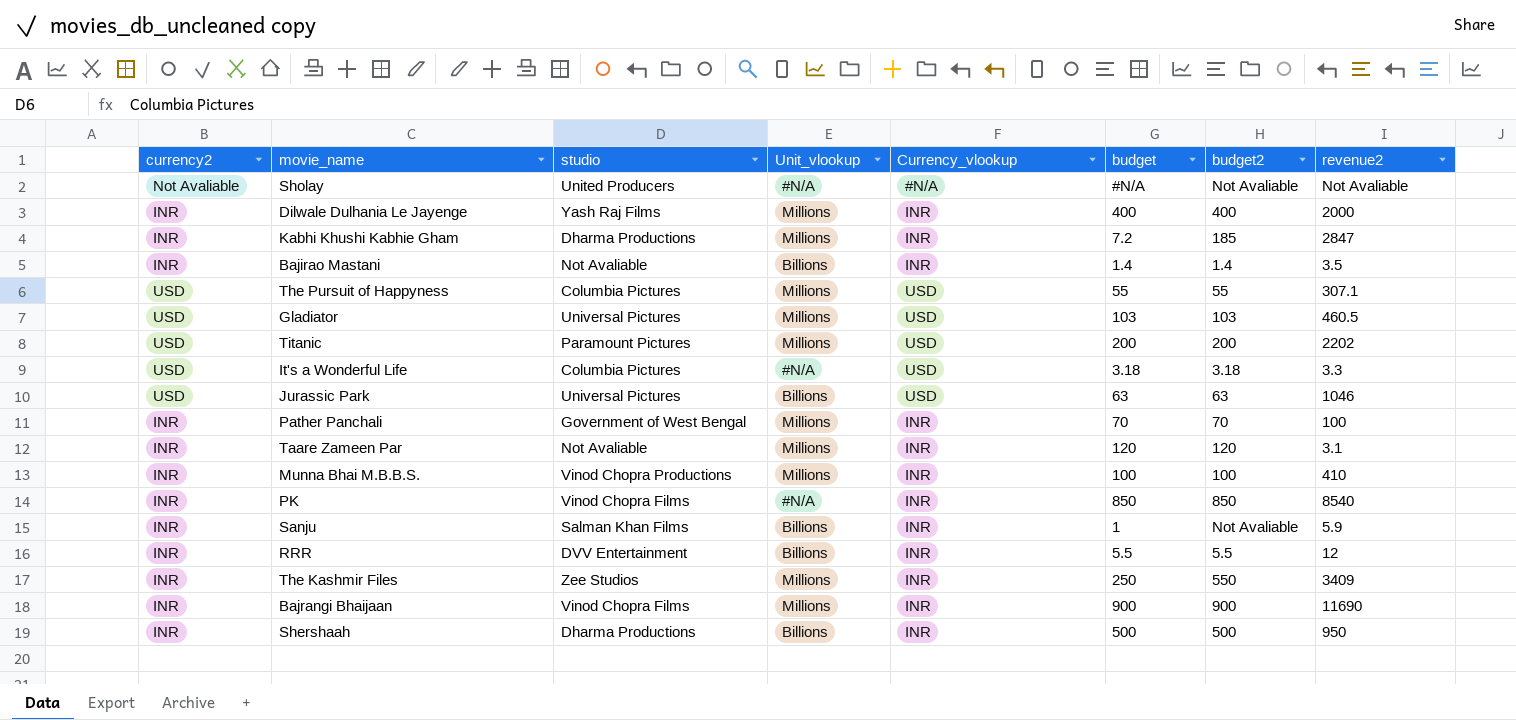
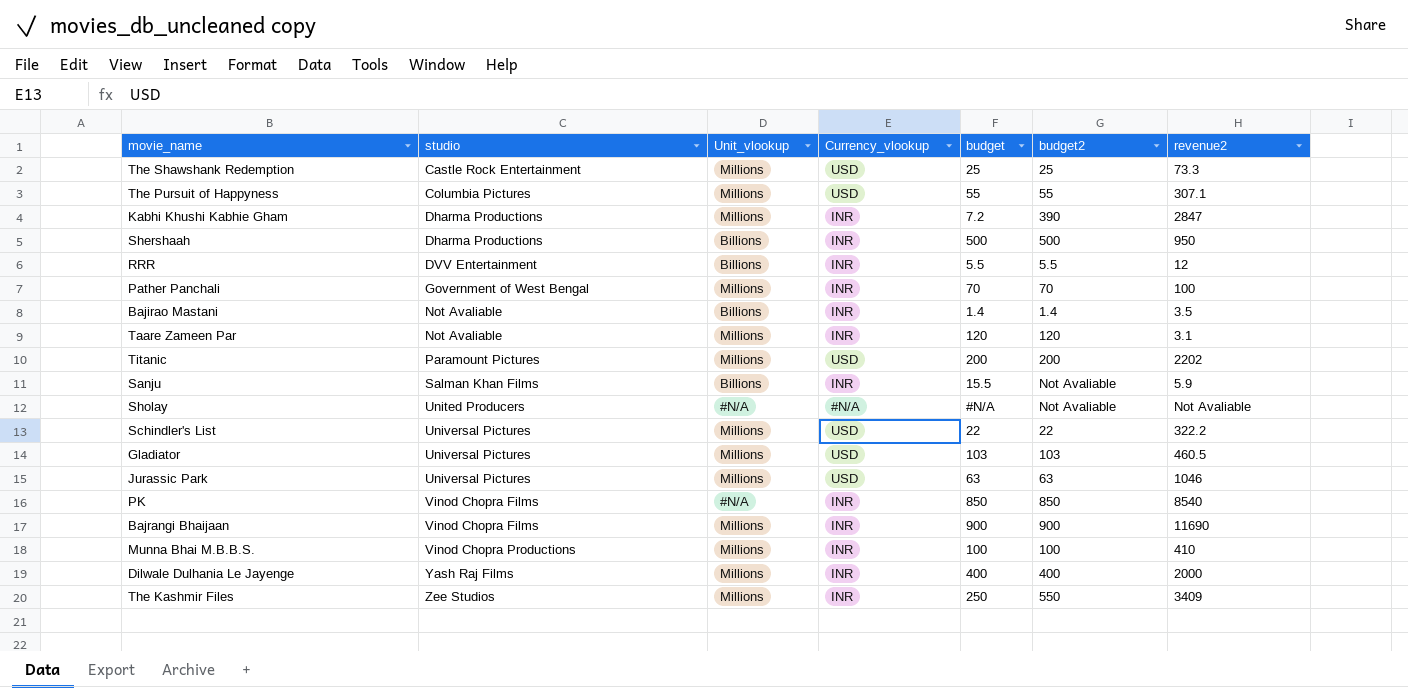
row order: none -> studio ascending
column currency2 | position: 1 -> none
row It's a Wonderful Life: USD | Columbia Pictures | #N/A | USD | 3.18 | 3.18 | 3.3 -> none
row The Shawshank Redemption: none -> Castle Rock Entertainment | Millions | USD | 25 | 25 | 73.3
Kabhi Khushi Kabhie Gham | budget2: 185 -> 390
Sanju | budget: 1 -> 15.5
row Schindler's List: none -> Universal Pictures | Millions | USD | 22 | 22 | 322.2
Jurassic Park | Unit_vlookup: Billions -> Millions

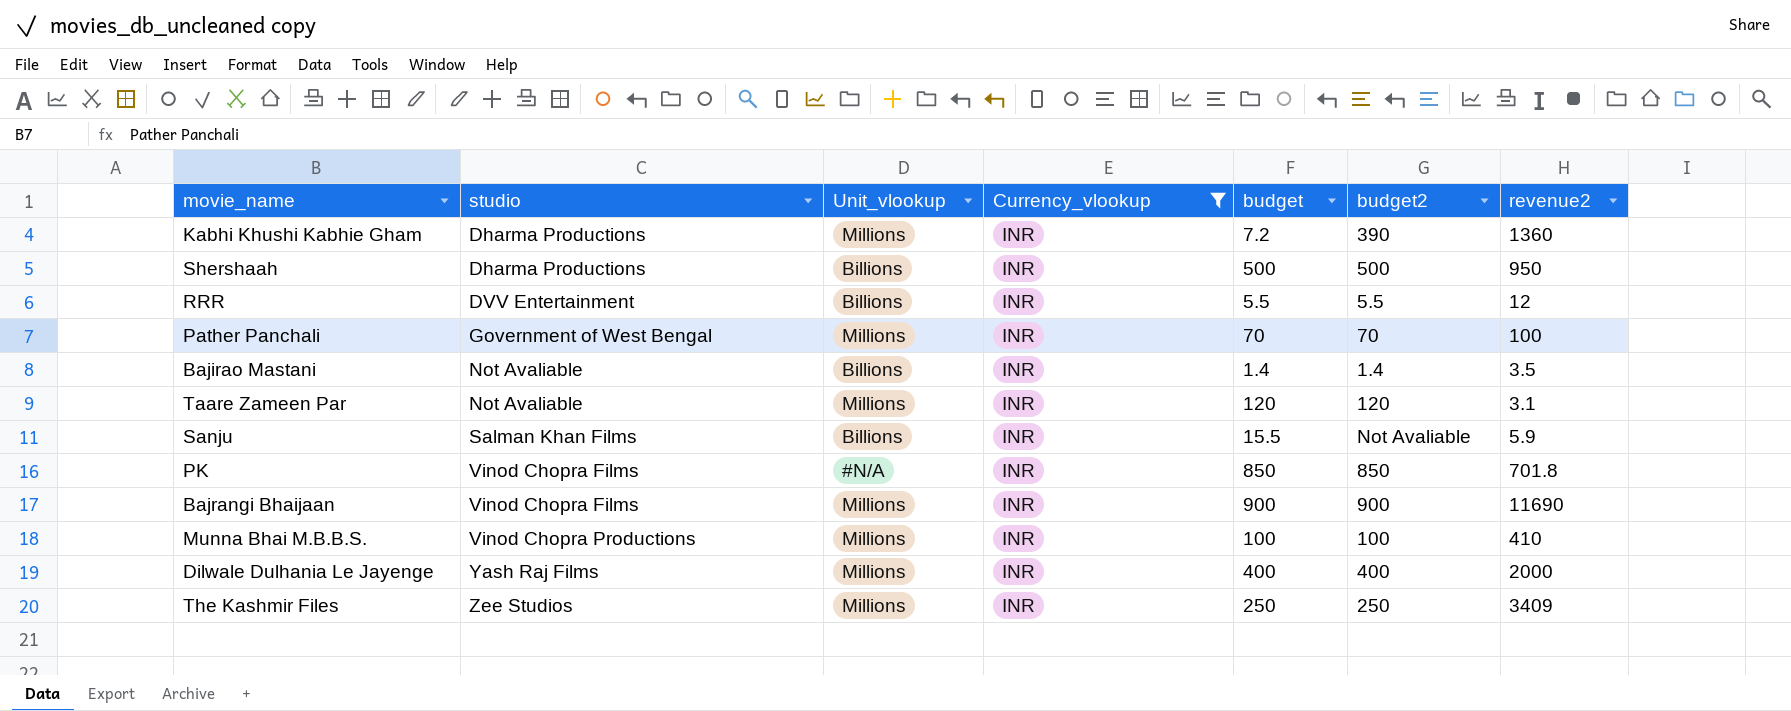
filter: none -> Currency_vlookup = INR
Kabhi Khushi Kabhie Gham | revenue2: 2847 -> 1360
PK | revenue2: 8540 -> 701.8
The Kashmir Files | budget2: 550 -> 250

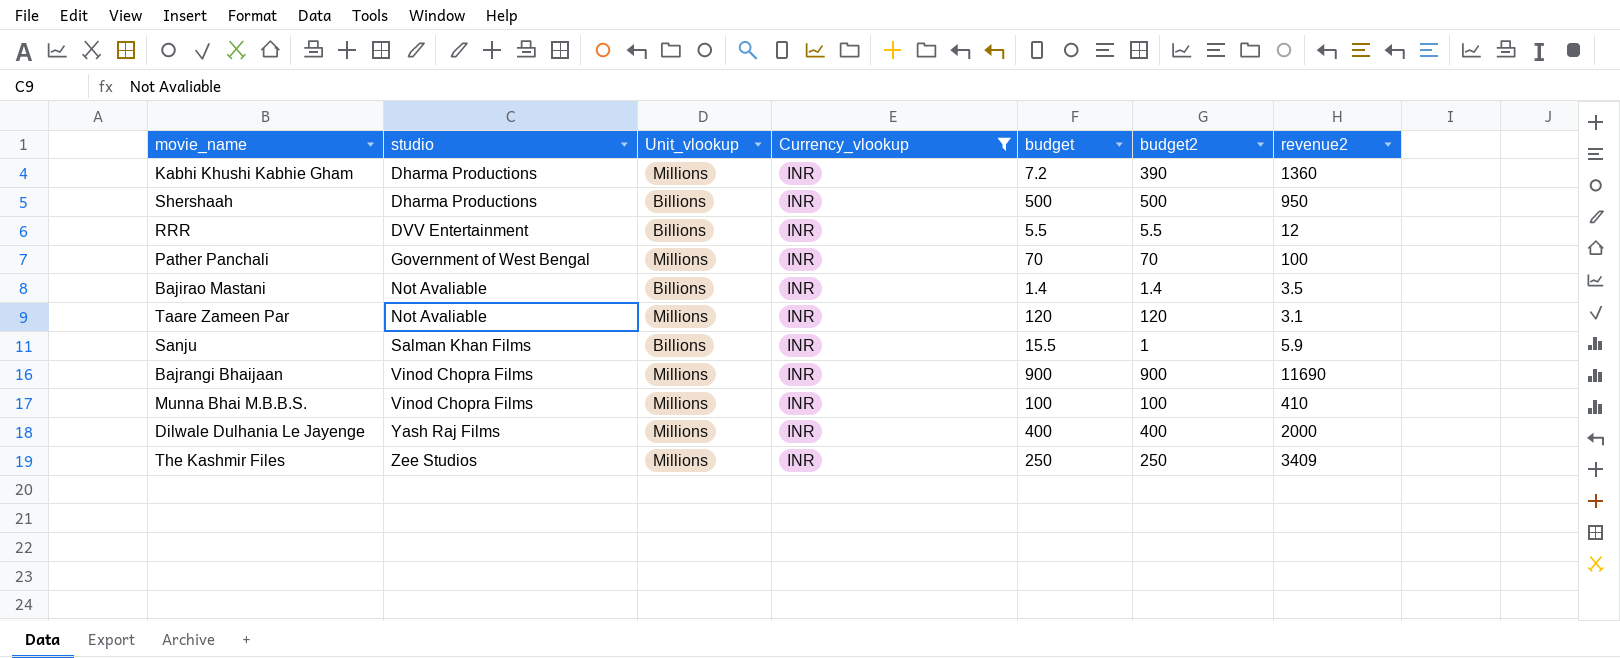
row PK: Vinod Chopra Films | #N/A | INR | 850 | 850 | 701.8 -> none
Sanju | budget2: Not Avaliable -> 1
Munna Bhai M.B.B.S. | studio: Vinod Chopra Productions -> Vinod Chopra Films

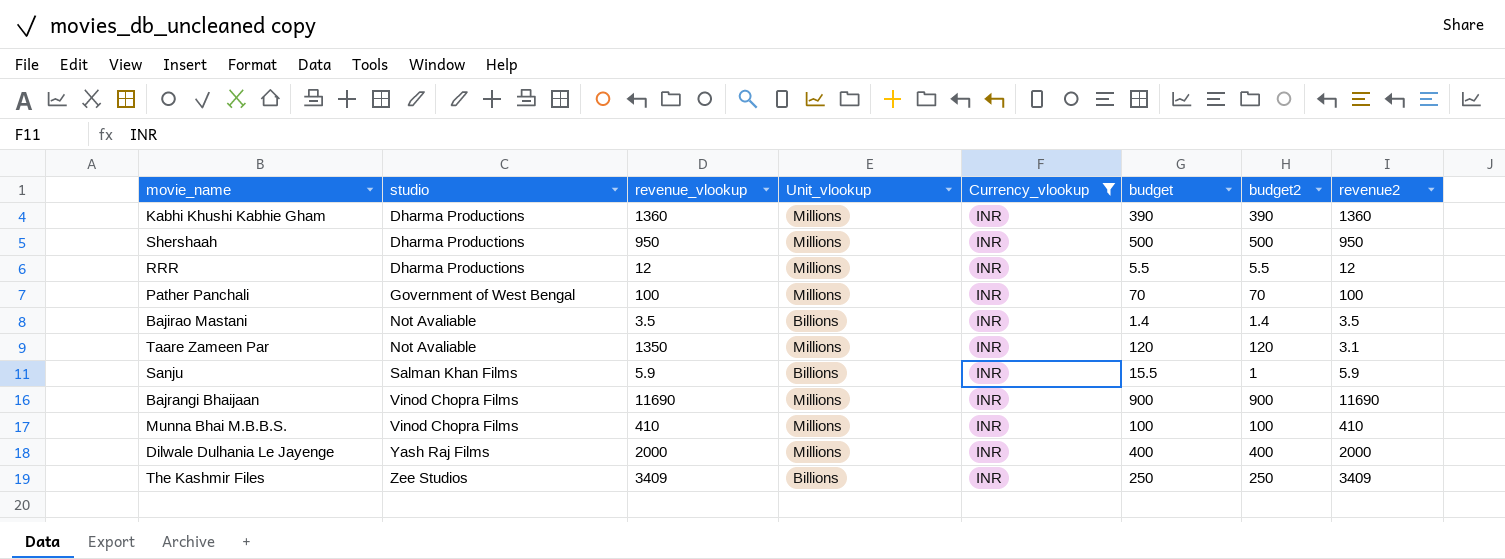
column revenue_vlookup | position: none -> 3
Kabhi Khushi Kabhie Gham | budget: 7.2 -> 390
Shershaah | Unit_vlookup: Billions -> Millions
RRR | studio: DVV Entertainment -> Dharma Productions
RRR | Unit_vlookup: Billions -> Millions
The Kashmir Files | Unit_vlookup: Millions -> Billions

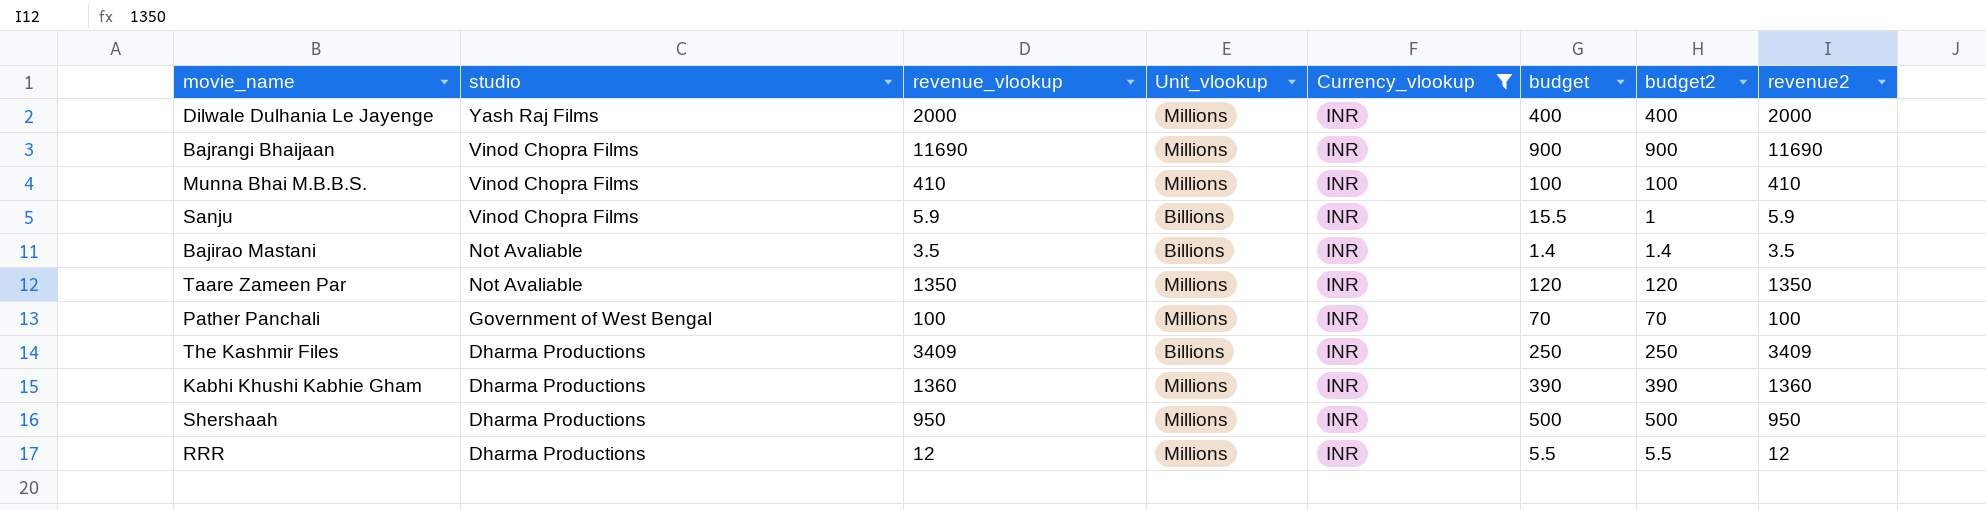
row order: studio ascending -> studio descending
Sanju | studio: Salman Khan Films -> Vinod Chopra Films
Taare Zameen Par | revenue2: 3.1 -> 1350
The Kashmir Files | studio: Zee Studios -> Dharma Productions

